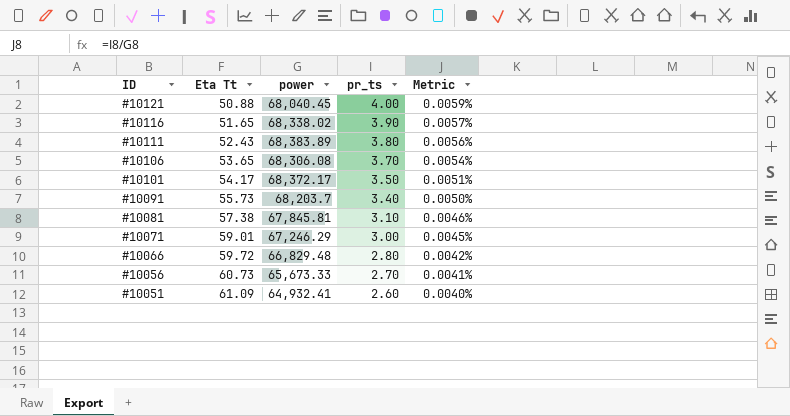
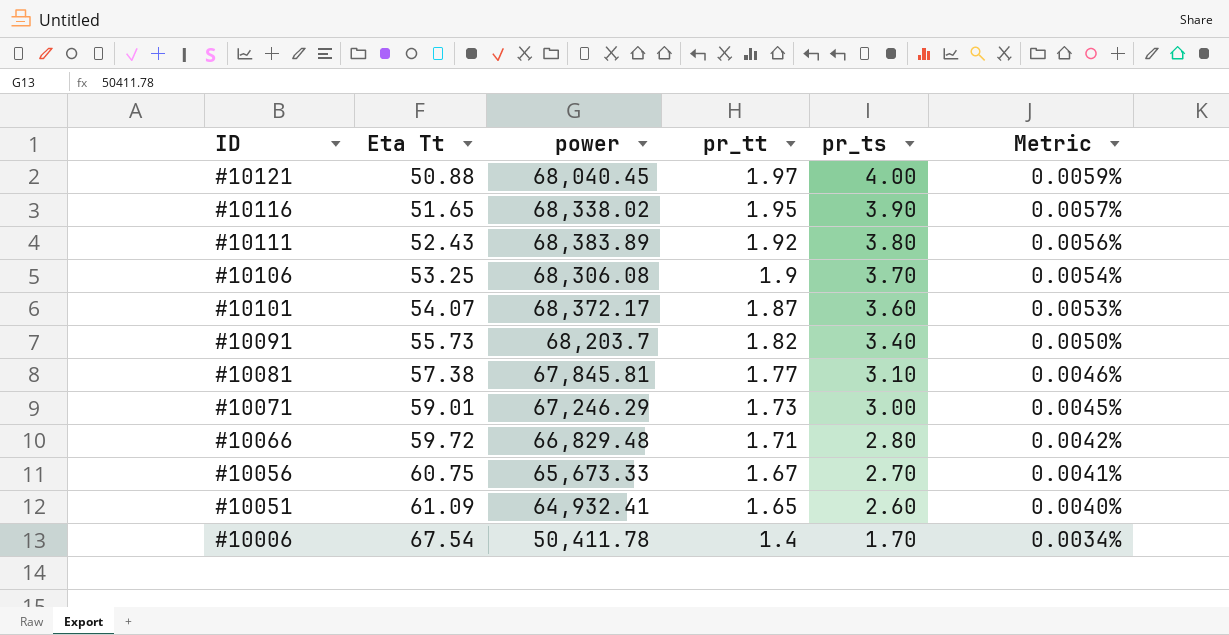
column pr_tt | position: none -> 4
#10106 | Eta Tt: 53.65 -> 53.25
#10101 | Eta Tt: 54.17 -> 54.07
#10101 | pr_ts: 3.50 -> 3.60
#10101 | Metric: 0.0051% -> 0.0053%
#10056 | Eta Tt: 60.73 -> 60.75
row #10006: none -> 67.54 | 50,411.78 | 1.4 | 1.70 | 0.0034%

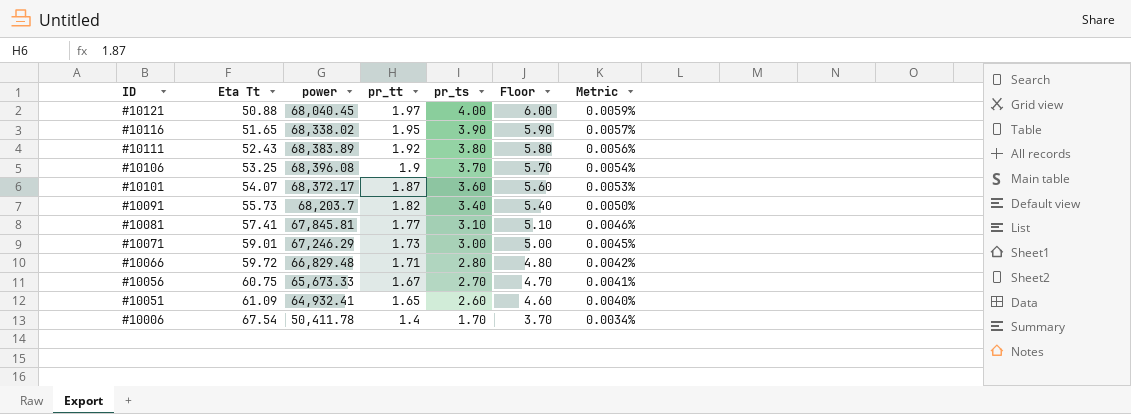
column Floor | formula: none -> [pr_ts] + 2
#10106 | power: 68,306.08 -> 68,396.08
#10081 | Eta Tt: 57.38 -> 57.41

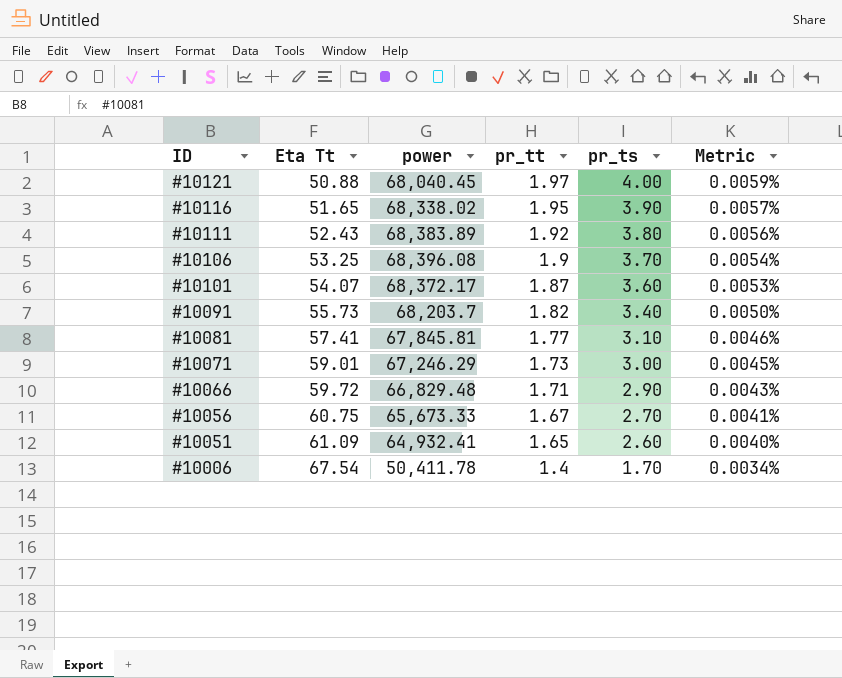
column Floor | formula: [pr_ts] + 2 -> none
#10066 | pr_ts: 2.80 -> 2.90
#10066 | Metric: 0.0042% -> 0.0043%

